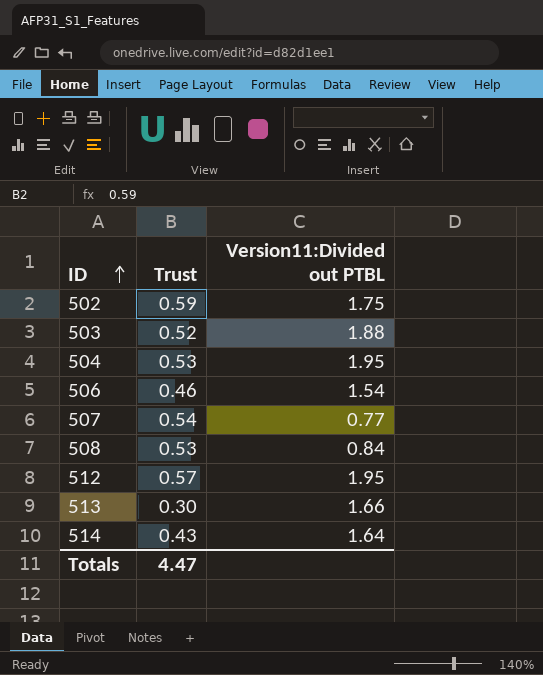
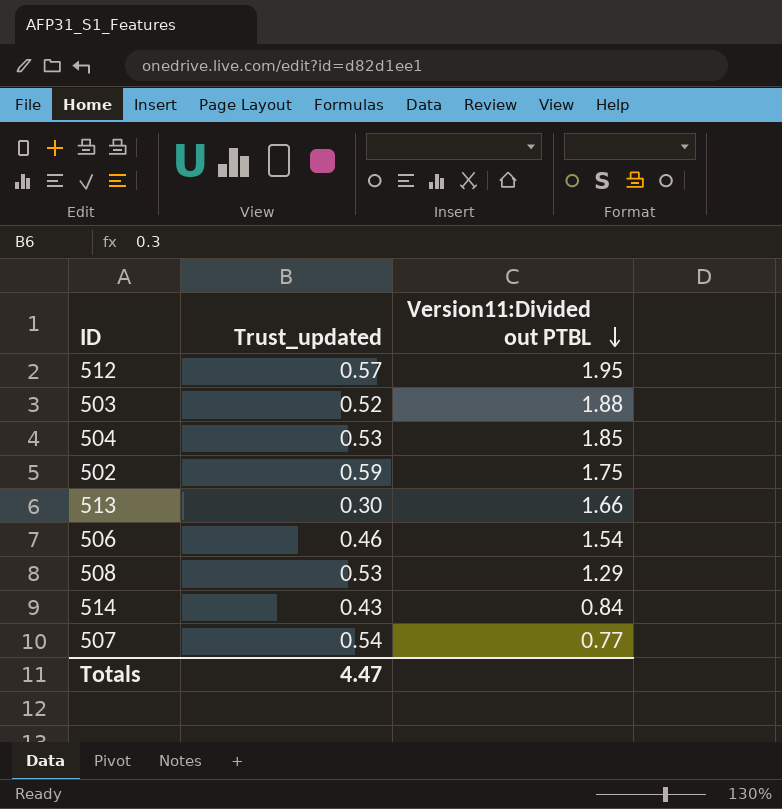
row order: ID ascending -> Version11:Divided out PTBL descending
column name: Trust -> Trust_updated
504 | Version11:Divided out PTBL: 1.95 -> 1.85
508 | Version11:Divided out PTBL: 0.84 -> 1.29
514 | Version11:Divided out PTBL: 1.64 -> 0.84

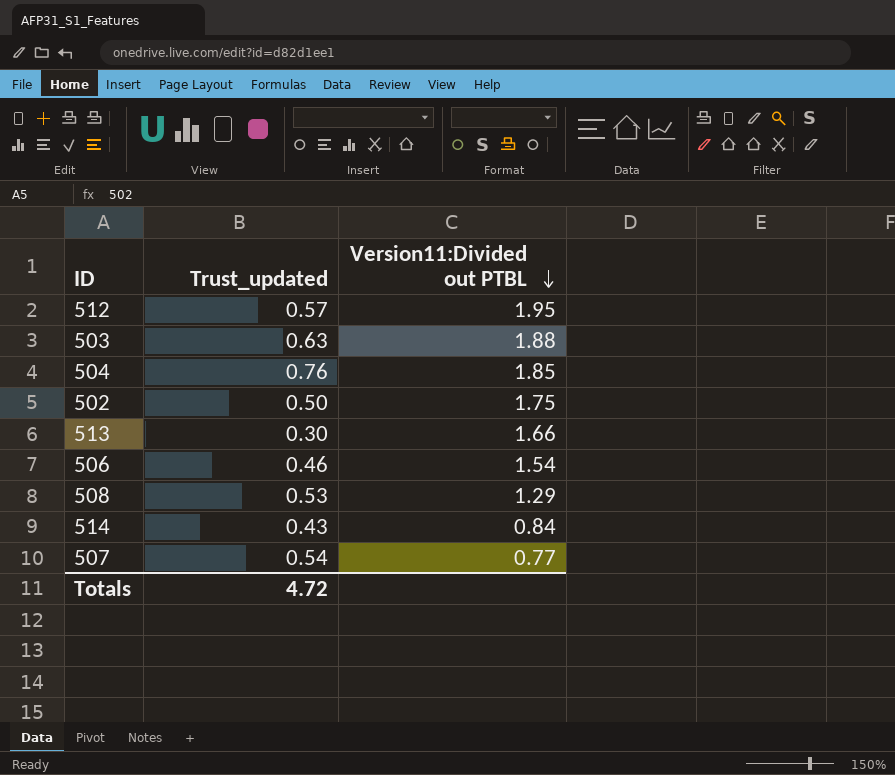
503 | Trust_updated: 0.52 -> 0.63
504 | Trust_updated: 0.53 -> 0.76
502 | Trust_updated: 0.59 -> 0.50
Totals | Trust_updated: 4.47 -> 4.72

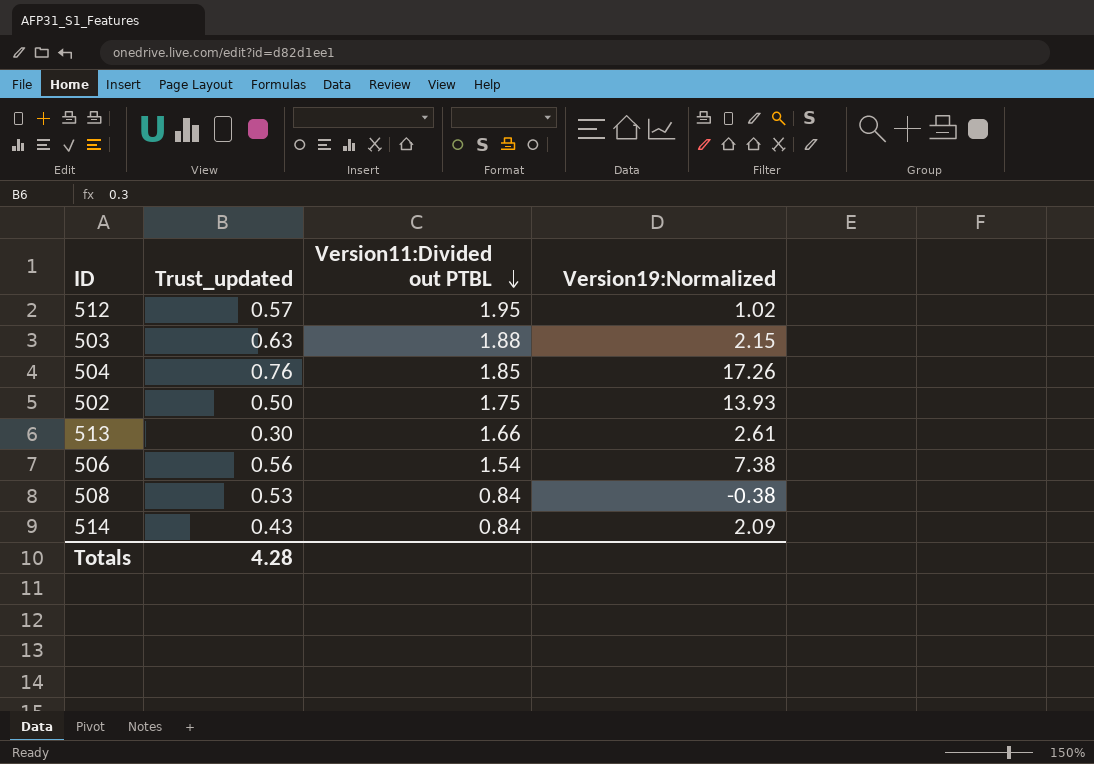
column Version19:Normalized | position: none -> 4
row 507: 0.54 | 0.77 -> none
506 | Trust_updated: 0.46 -> 0.56
508 | Version11:Divided out PTBL: 1.29 -> 0.84
Totals | Trust_updated: 4.72 -> 4.28

